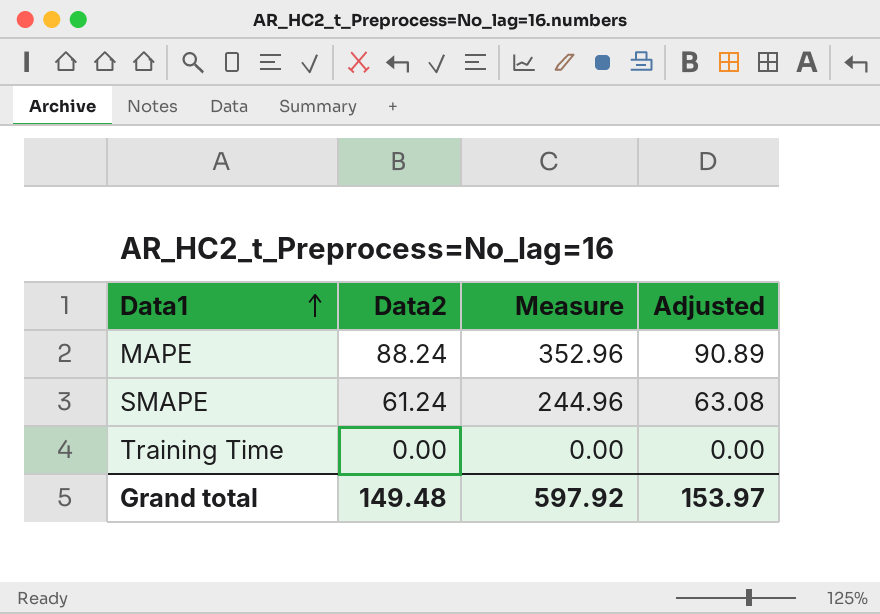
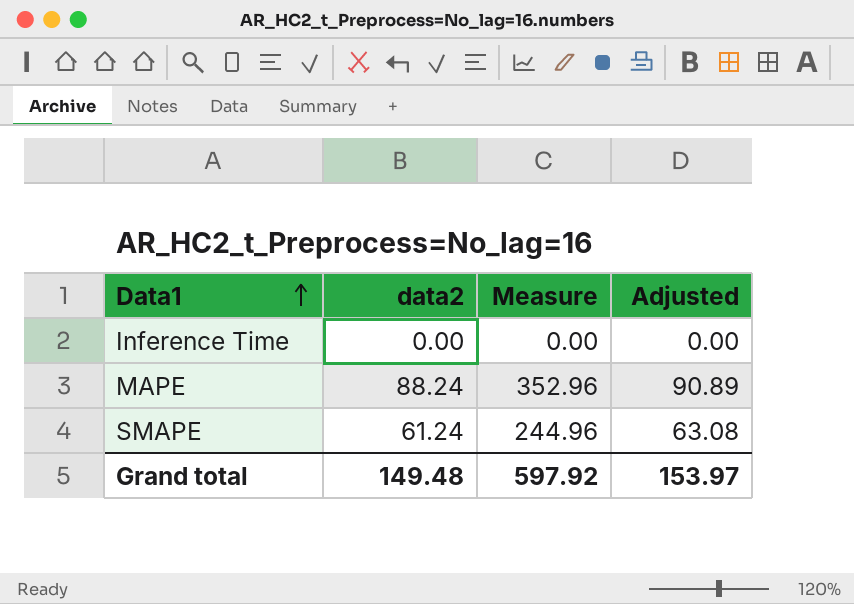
column name: Data2 -> data2
row Training Time: 0.00 | 0.00 | 0.00 -> none
row Inference Time: none -> 0.00 | 0.00 | 0.00

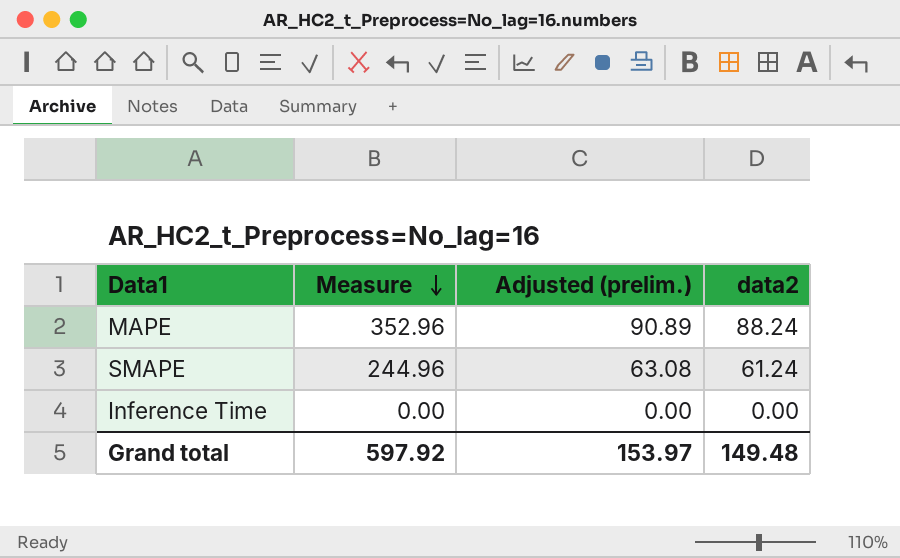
row order: Data1 ascending -> Measure descending
column name: Adjusted -> Adjusted (prelim.)
column data2 | position: 2 -> 4

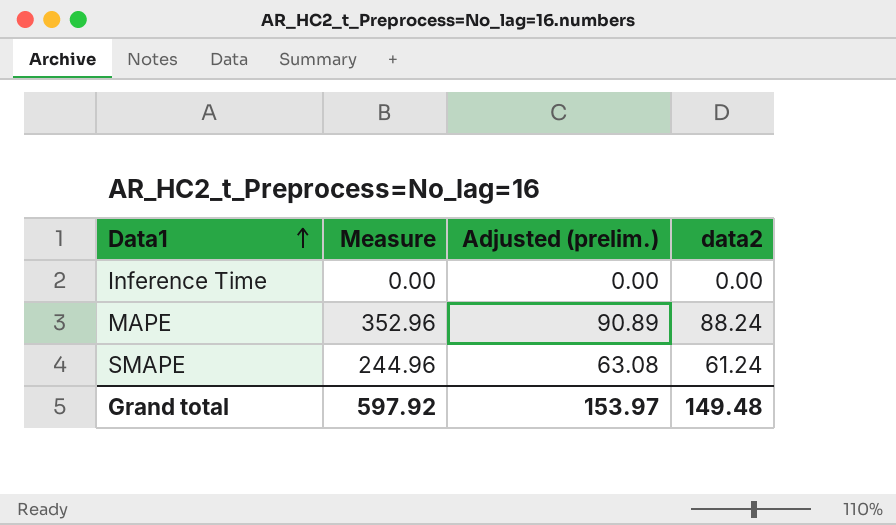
row order: Measure descending -> Data1 ascending

